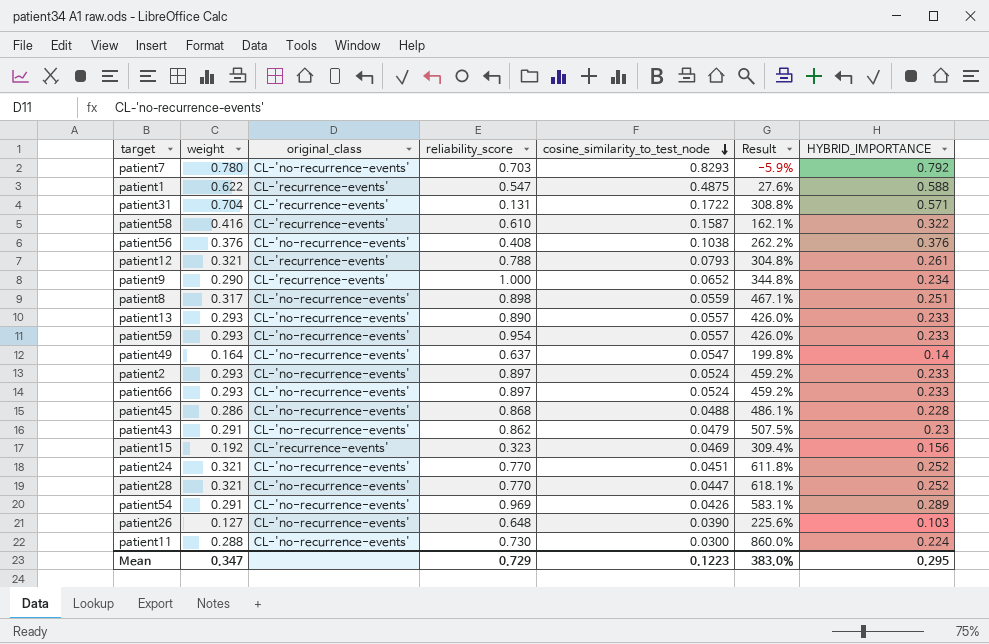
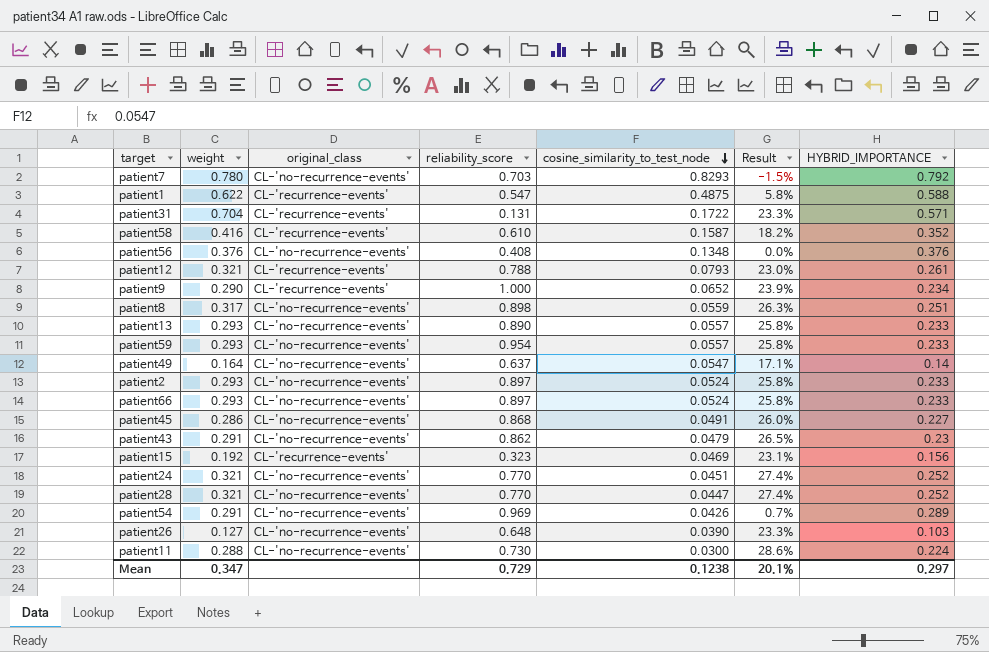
column Result | formula: ([weight] - [cosine_similarity_to_test_node]) / [cosine_similarity_to_test_node] -> ([weight] - [HYBRID_IMPORTANCE]) / [HYBRID_IMPORTANCE]
patient58 | HYBRID_IMPORTANCE: 0.322 -> 0.352
patient56 | cosine_similarity_to_test_node: 0.1038 -> 0.1348
patient45 | cosine_similarity_to_test_node: 0.0488 -> 0.0491
patient45 | HYBRID_IMPORTANCE: 0.228 -> 0.227
Mean | cosine_similarity_to_test_node: 0.1223 -> 0.1238
Mean | Result: 383.0% -> 20.1%
Mean | HYBRID_IMPORTANCE: 0.295 -> 0.297

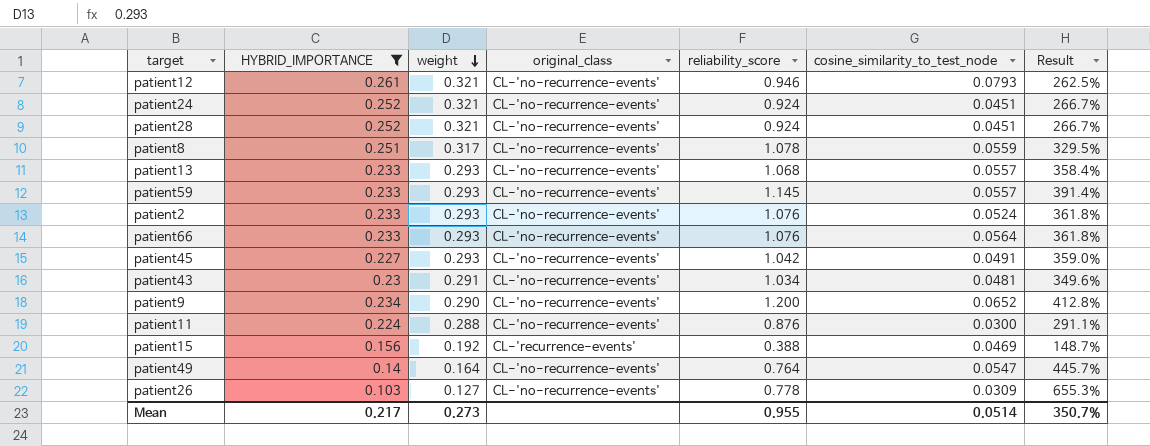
filter: none -> HYBRID_IMPORTANCE <= 0.261
row order: cosine_similarity_to_test_node descending -> weight descending
column HYBRID_IMPORTANCE | position: 7 -> 2
column Result | formula: ([weight] - [HYBRID_IMPORTANCE]) / [HYBRID_IMPORTANCE] -> ([reliability_score] - [HYBRID_IMPORTANCE]) / [HYBRID_IMPORTANCE]
patient12 | original_class: CL-'recurrence-events' -> CL-'no-recurrence-events'
patient12 | reliability_score: 0.788 -> 0.946
patient24 | reliability_score: 0.770 -> 0.924
patient28 | reliability_score: 0.770 -> 0.924
patient28 | cosine_similarity_to_test_node: 0.0447 -> 0.0451
patient8 | reliability_score: 0.898 -> 1.078
patient13 | reliability_score: 0.890 -> 1.068
patient59 | reliability_score: 0.954 -> 1.145
patient2 | reliability_score: 0.897 -> 1.076
patient66 | reliability_score: 0.897 -> 1.076
patient66 | cosine_similarity_to_test_node: 0.0524 -> 0.0564
patient45 | weight: 0.286 -> 0.293
patient45 | reliability_score: 0.868 -> 1.042
patient43 | reliability_score: 0.862 -> 1.034
patient43 | cosine_similarity_to_test_node: 0.0479 -> 0.0481
patient9 | original_class: CL-'recurrence-events' -> CL-'no-recurrence-events'
patient9 | reliability_score: 1.000 -> 1.200
patient11 | reliability_score: 0.730 -> 0.876
patient15 | reliability_score: 0.323 -> 0.388
patient49 | reliability_score: 0.637 -> 0.764
patient26 | reliability_score: 0.648 -> 0.778
patient26 | cosine_similarity_to_test_node: 0.0390 -> 0.0309
Mean | HYBRID_IMPORTANCE: 0.297 -> 0.217
Mean | weight: 0.347 -> 0.273
Mean | reliability_score: 0.729 -> 0.955
Mean | cosine_similarity_to_test_node: 0.1238 -> 0.0514
Mean | Result: 20.1% -> 350.7%

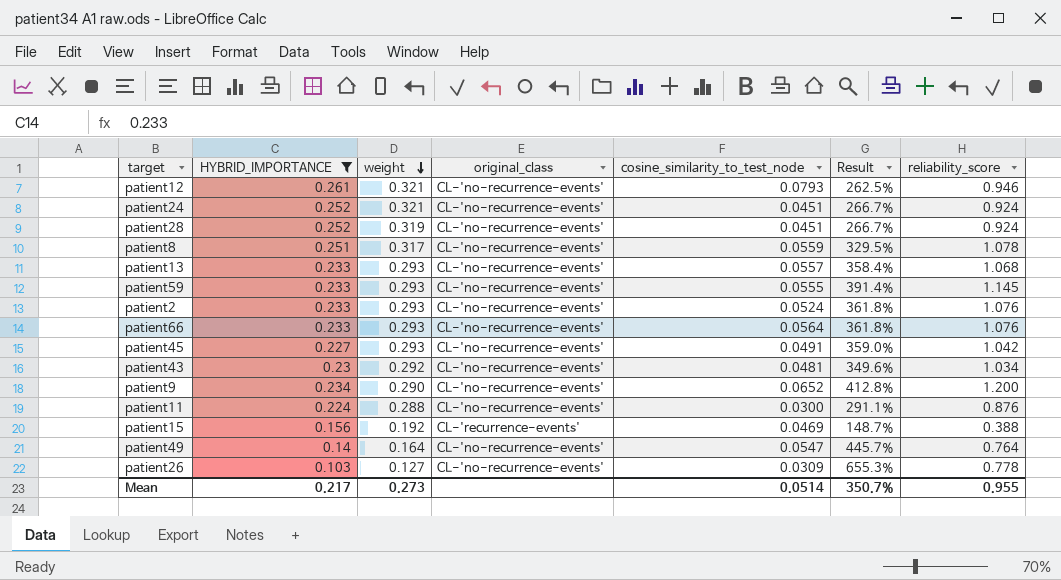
column reliability_score | position: 5 -> 7
patient28 | weight: 0.321 -> 0.319
patient59 | cosine_similarity_to_test_node: 0.0557 -> 0.0555
patient43 | weight: 0.291 -> 0.292

